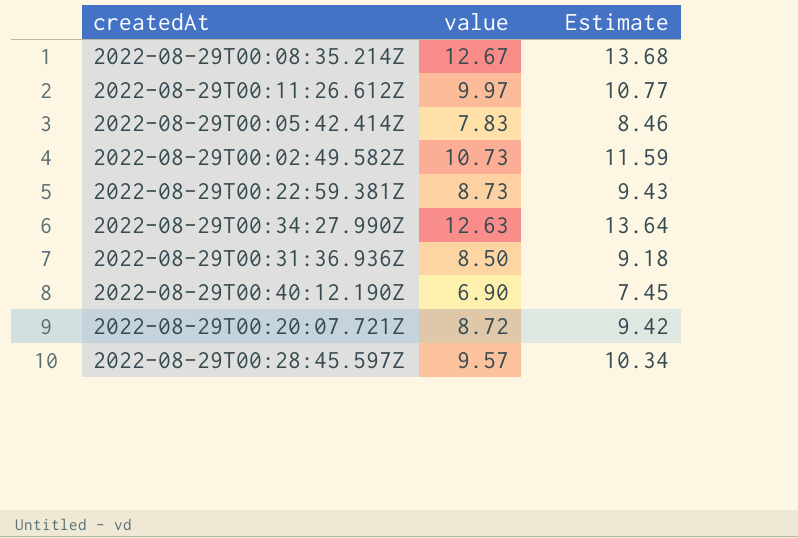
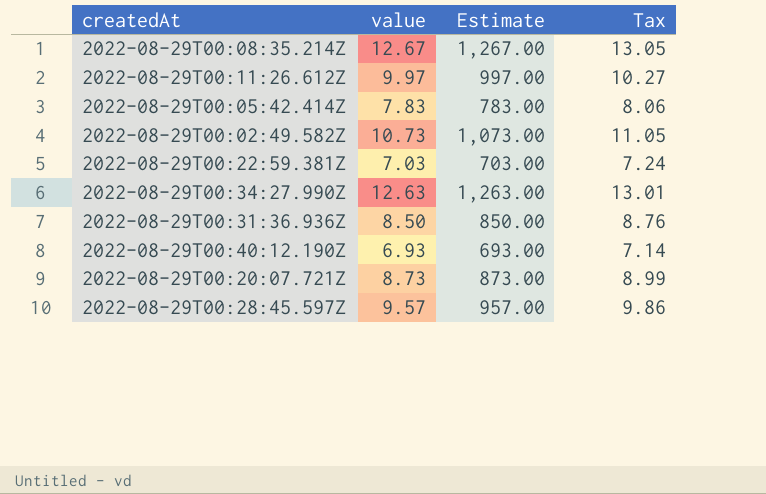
column Estimate | formula: [value] * 1.08 -> [value] * 100
column Tax | formula: none -> [value] * 1.03
2022-08-29T00:22:59.381Z | value: 8.73 -> 7.03
2022-08-29T00:40:12.190Z | value: 6.90 -> 6.93
2022-08-29T00:20:07.721Z | value: 8.72 -> 8.73

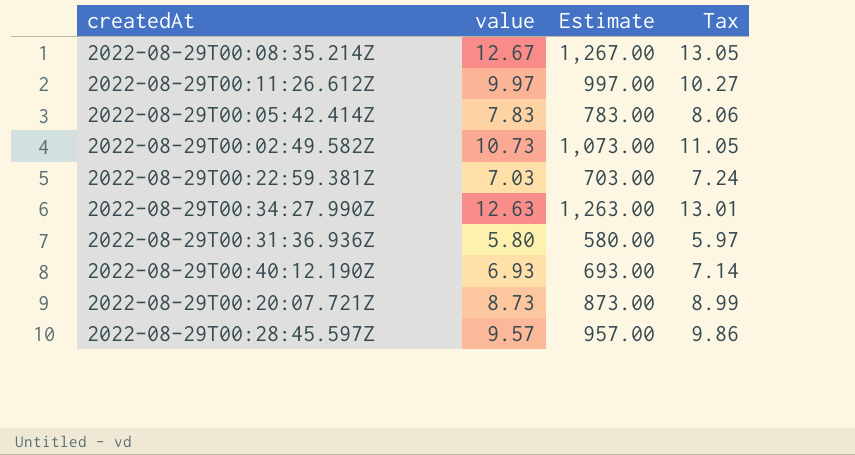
2022-08-29T00:31:36.936Z | value: 8.50 -> 5.80
2022-08-29T00:31:36.936Z | Estimate: 850.00 -> 580.00
2022-08-29T00:31:36.936Z | Tax: 8.76 -> 5.97

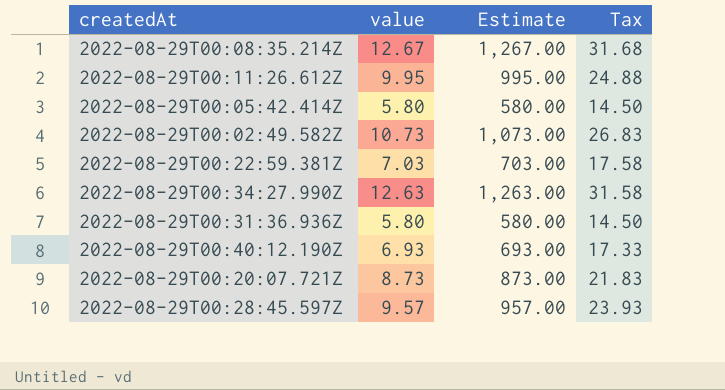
column Tax | formula: [value] * 1.03 -> [value] * 2.5
2022-08-29T00:11:26.612Z | value: 9.97 -> 9.95
2022-08-29T00:11:26.612Z | Estimate: 997.00 -> 995.00
2022-08-29T00:05:42.414Z | value: 7.83 -> 5.80
2022-08-29T00:05:42.414Z | Estimate: 783.00 -> 580.00

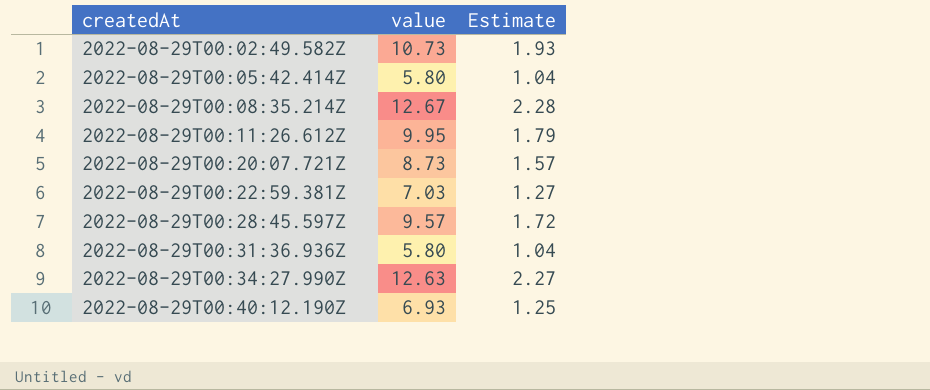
row order: none -> createdAt ascending
column Tax | formula: [value] * 2.5 -> none
column Estimate | formula: [value] * 100 -> [value] * 0.18

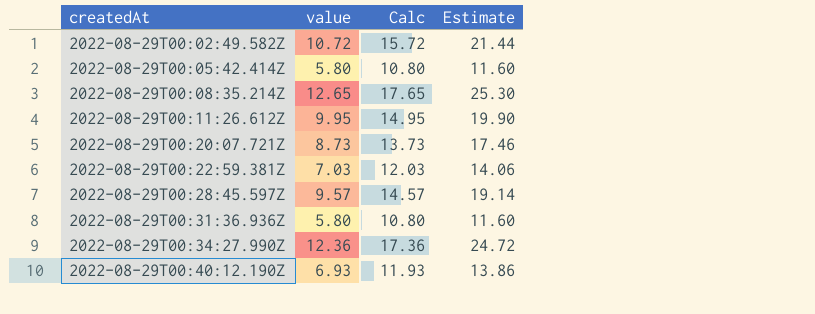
column Calc | formula: none -> [value] + 5
column Estimate | formula: [value] * 0.18 -> [value] * 2
2022-08-29T00:02:49.582Z | value: 10.73 -> 10.72
2022-08-29T00:08:35.214Z | value: 12.67 -> 12.65
2022-08-29T00:34:27.990Z | value: 12.63 -> 12.36

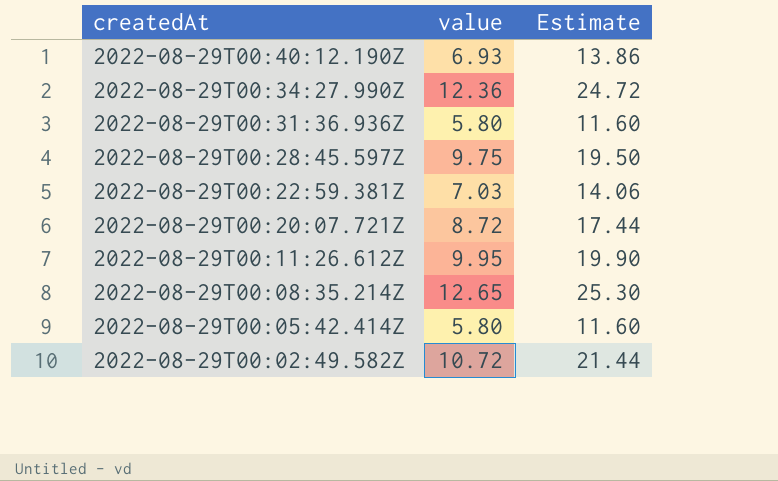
row order: createdAt ascending -> createdAt descending
column Calc | formula: [value] + 5 -> none
2022-08-29T00:28:45.597Z | value: 9.57 -> 9.75
2022-08-29T00:28:45.597Z | Estimate: 19.14 -> 19.50
2022-08-29T00:20:07.721Z | value: 8.73 -> 8.72
2022-08-29T00:20:07.721Z | Estimate: 17.46 -> 17.44

